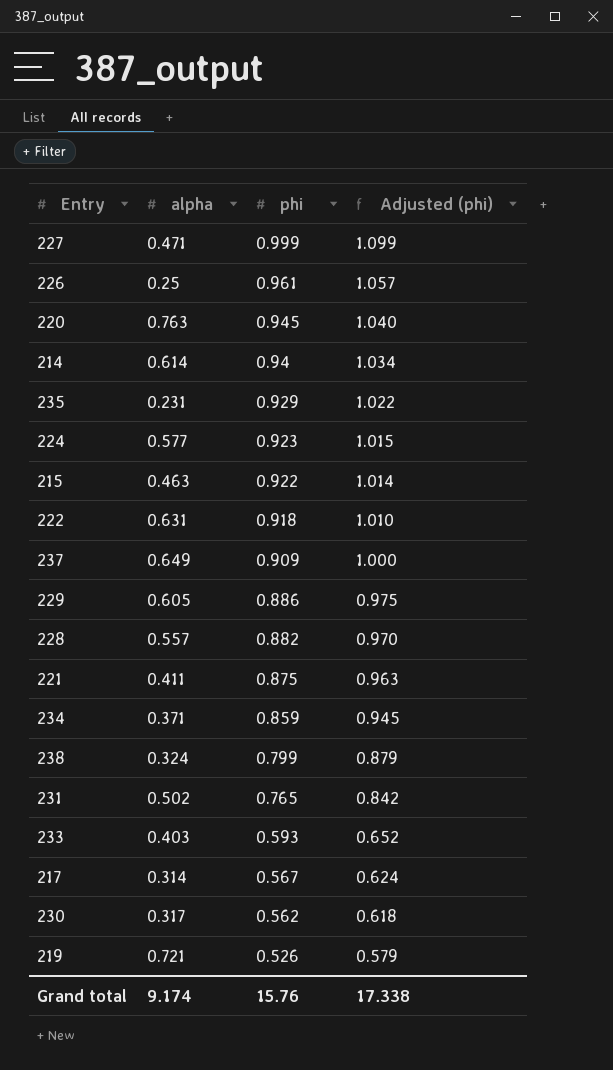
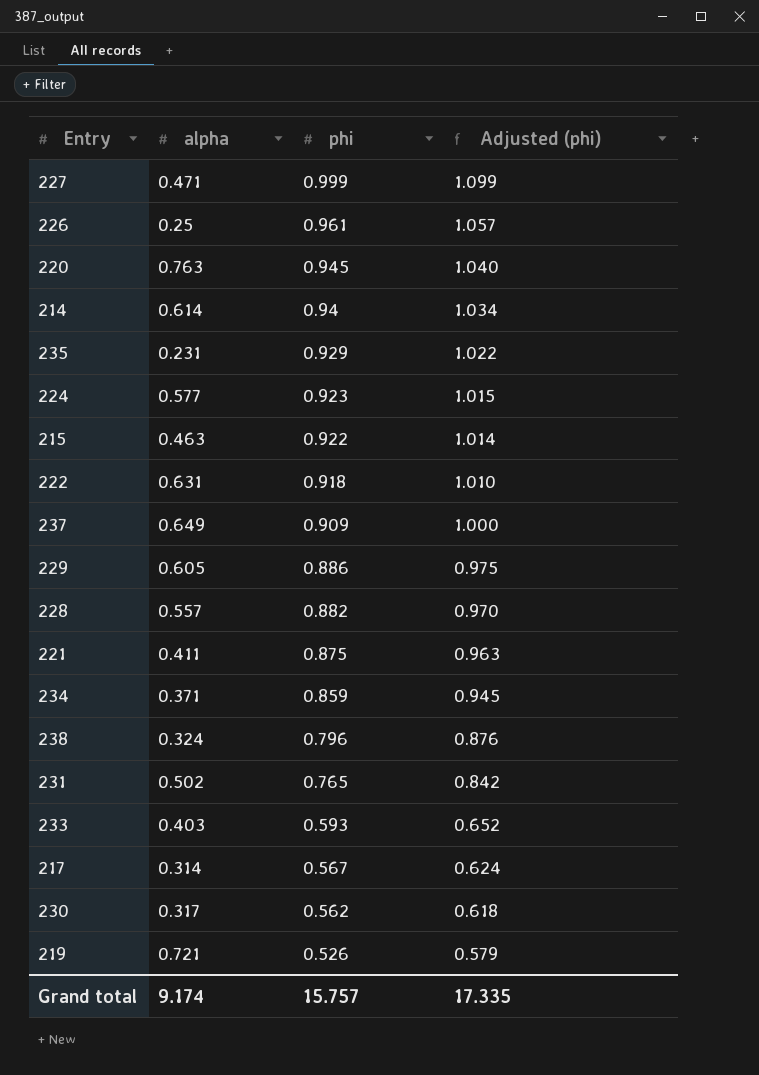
238 | phi: 0.799 -> 0.796
238 | Adjusted (phi): 0.879 -> 0.876
Grand total | phi: 15.76 -> 15.757
Grand total | Adjusted (phi): 17.338 -> 17.335

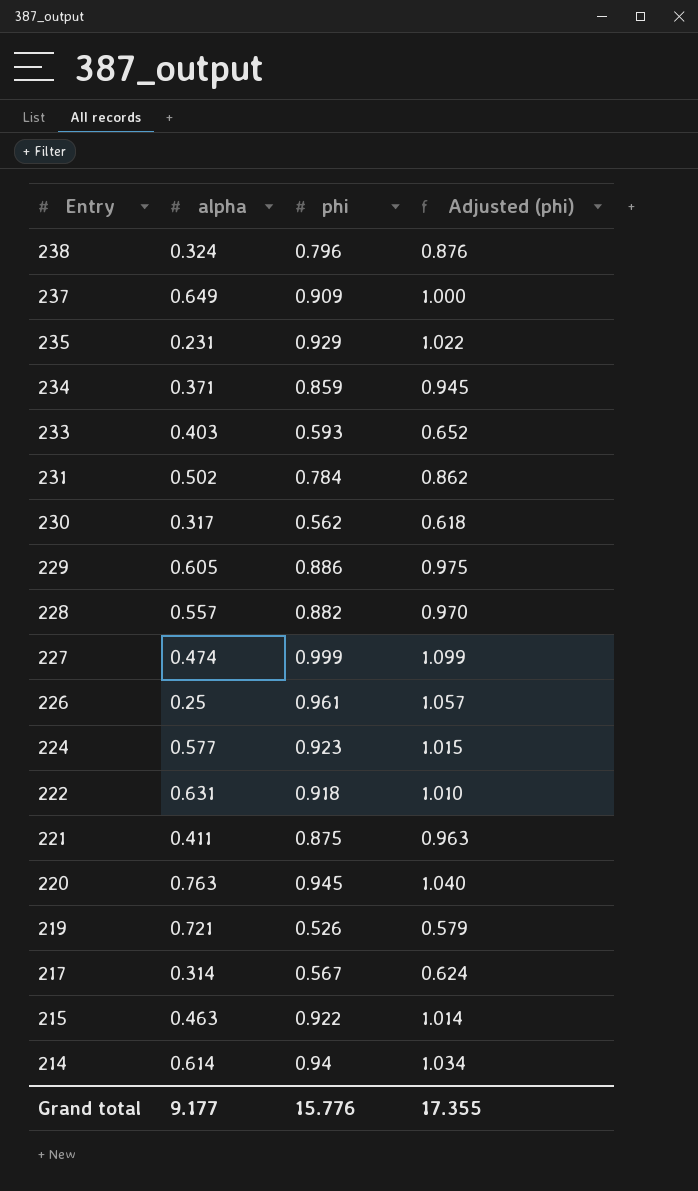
row order: phi descending -> Entry descending
231 | phi: 0.765 -> 0.784
231 | Adjusted (phi): 0.842 -> 0.862
227 | alpha: 0.471 -> 0.474
Grand total | alpha: 9.174 -> 9.177
Grand total | phi: 15.757 -> 15.776
Grand total | Adjusted (phi): 17.335 -> 17.355

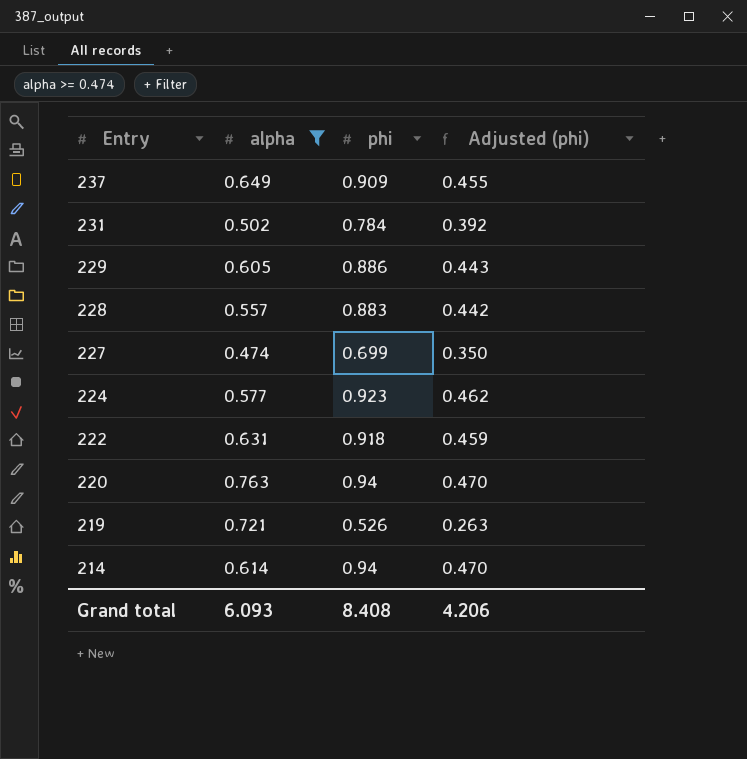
filter: none -> alpha >= 0.474
column Adjusted (phi) | formula: [phi] * 1.1 -> [phi] * 0.5
228 | phi: 0.882 -> 0.883
227 | phi: 0.999 -> 0.699
220 | phi: 0.945 -> 0.94
Grand total | alpha: 9.177 -> 6.093
Grand total | phi: 15.776 -> 8.408
Grand total | Adjusted (phi): 17.355 -> 4.206

